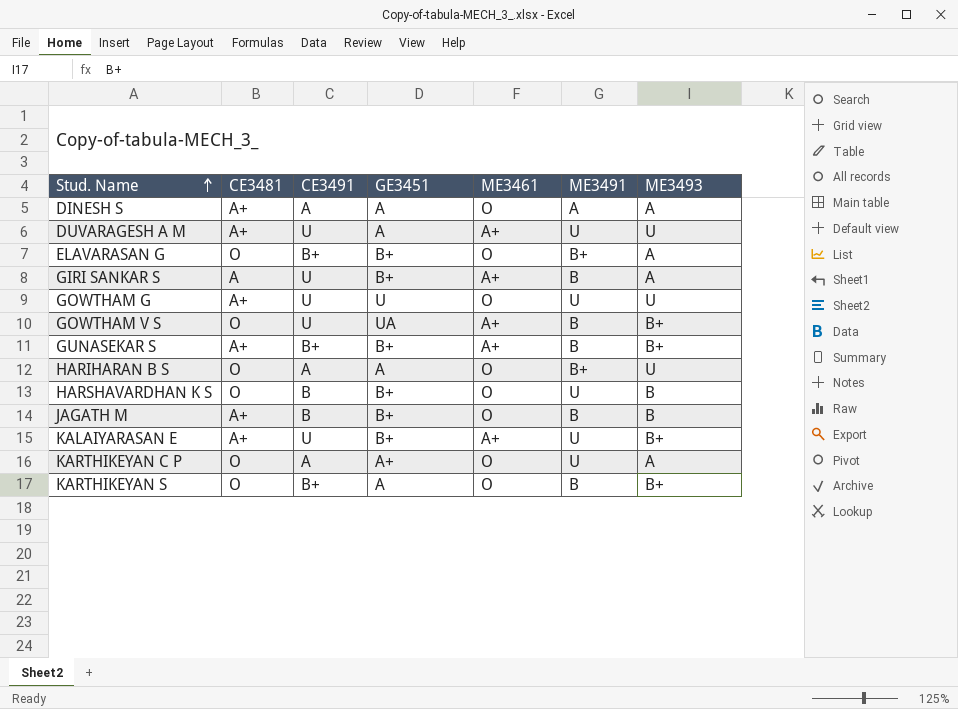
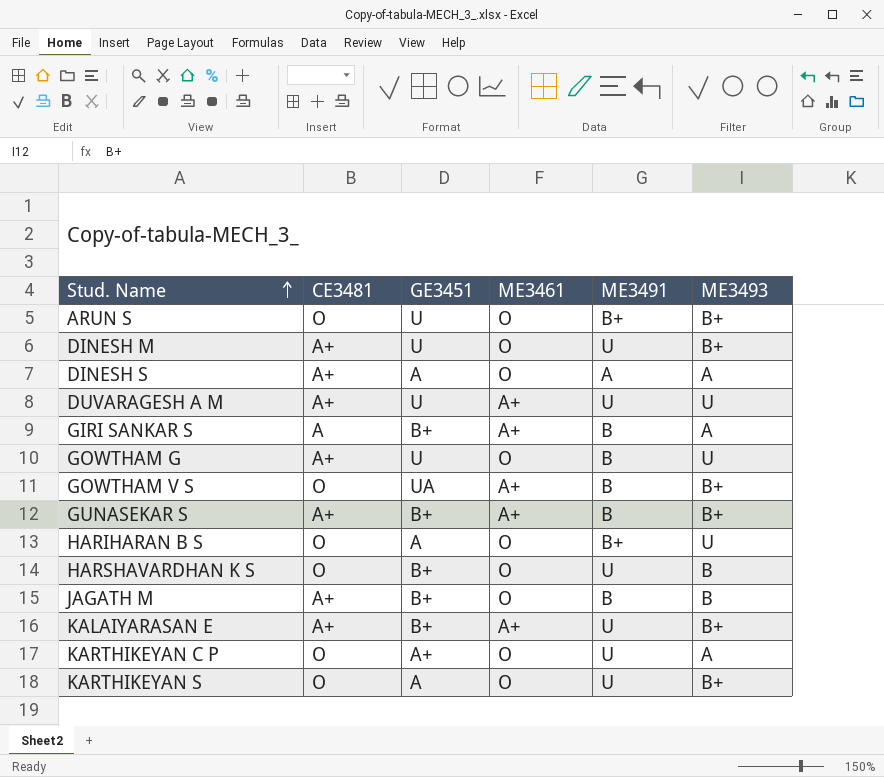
column CE3491 | position: 3 -> none
row ELAVARASAN G: O | B+ | B+ | O | B+ | A -> none
row ARUN S: none -> O | U | O | B+ | B+
row DINESH M: none -> A+ | U | O | U | B+
DUVARAGESH A M | GE3451: A -> U
GOWTHAM G | ME3491: U -> B
KARTHIKEYAN S | ME3491: B -> U

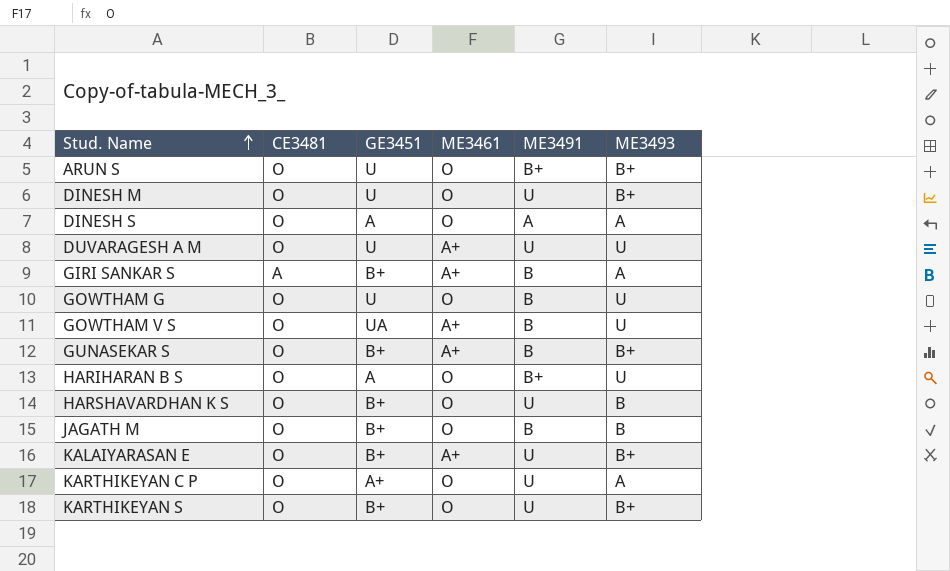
DINESH M | CE3481: A+ -> O
DINESH S | CE3481: A+ -> O
DUVARAGESH A M | CE3481: A+ -> O
GOWTHAM G | CE3481: A+ -> O
GOWTHAM V S | ME3493: B+ -> U
GUNASEKAR S | CE3481: A+ -> O
JAGATH M | CE3481: A+ -> O
KALAIYARASAN E | CE3481: A+ -> O
KARTHIKEYAN S | GE3451: A -> B+

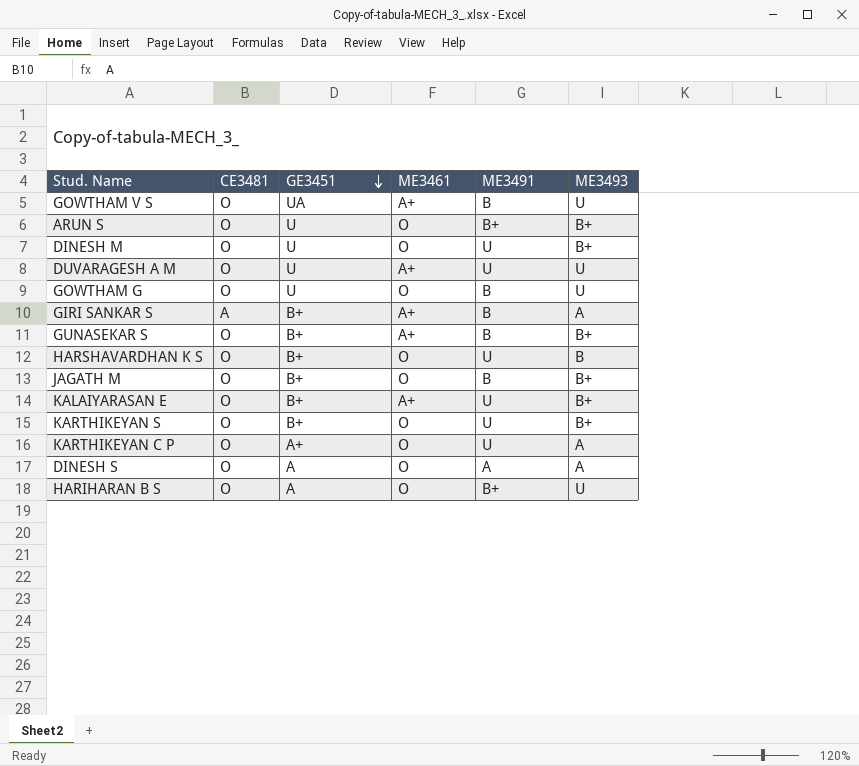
row order: Stud. Name ascending -> GE3451 descending
JAGATH M | ME3493: B -> B+

